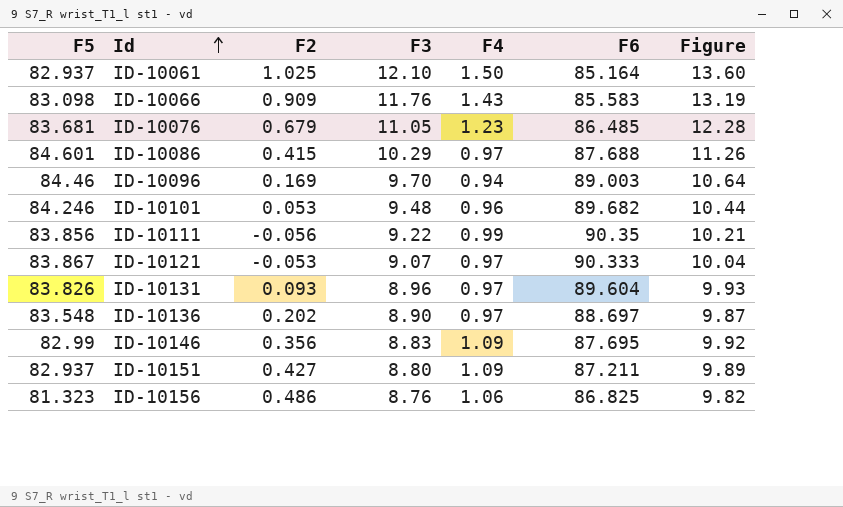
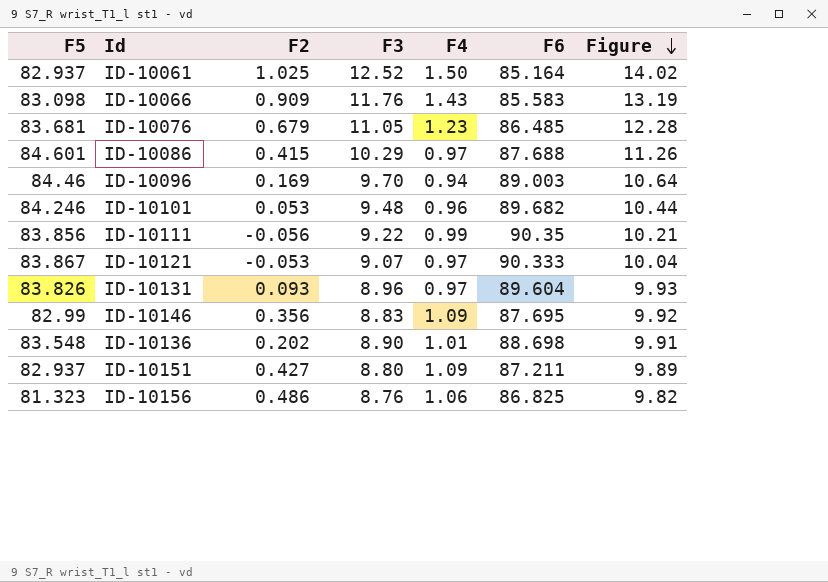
row order: Id ascending -> Figure descending
ID-10061 | F3: 12.10 -> 12.52
ID-10061 | Figure: 13.60 -> 14.02
ID-10136 | F4: 0.97 -> 1.01
ID-10136 | F6: 88.697 -> 88.698
ID-10136 | Figure: 9.87 -> 9.91

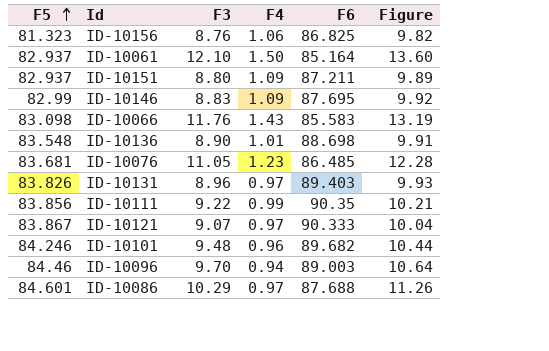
row order: Figure descending -> F5 ascending
column F2 | position: 3 -> none
ID-10061 | F3: 12.52 -> 12.10
ID-10061 | Figure: 14.02 -> 13.60
ID-10131 | F6: 89.604 -> 89.403

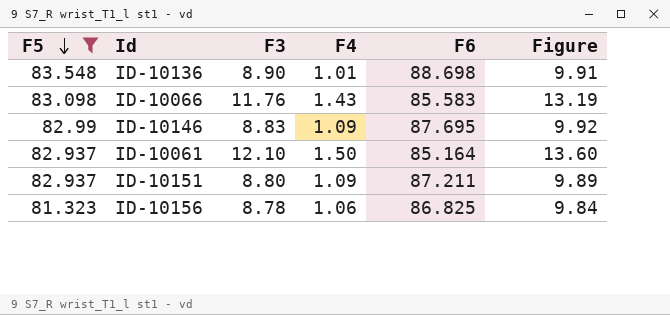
filter: none -> F5 <= 83.548
row order: F5 ascending -> F5 descending
ID-10156 | F3: 8.76 -> 8.78
ID-10156 | Figure: 9.82 -> 9.84

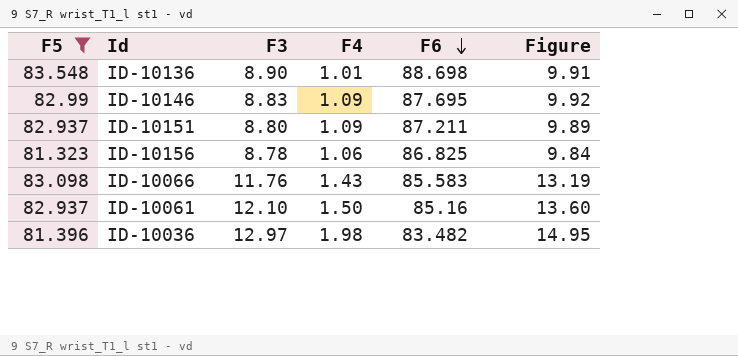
row order: F5 descending -> F6 descending
ID-10061 | F6: 85.164 -> 85.16
row ID-10036: none -> 81.396 | 12.97 | 1.98 | 83.482 | 14.95

